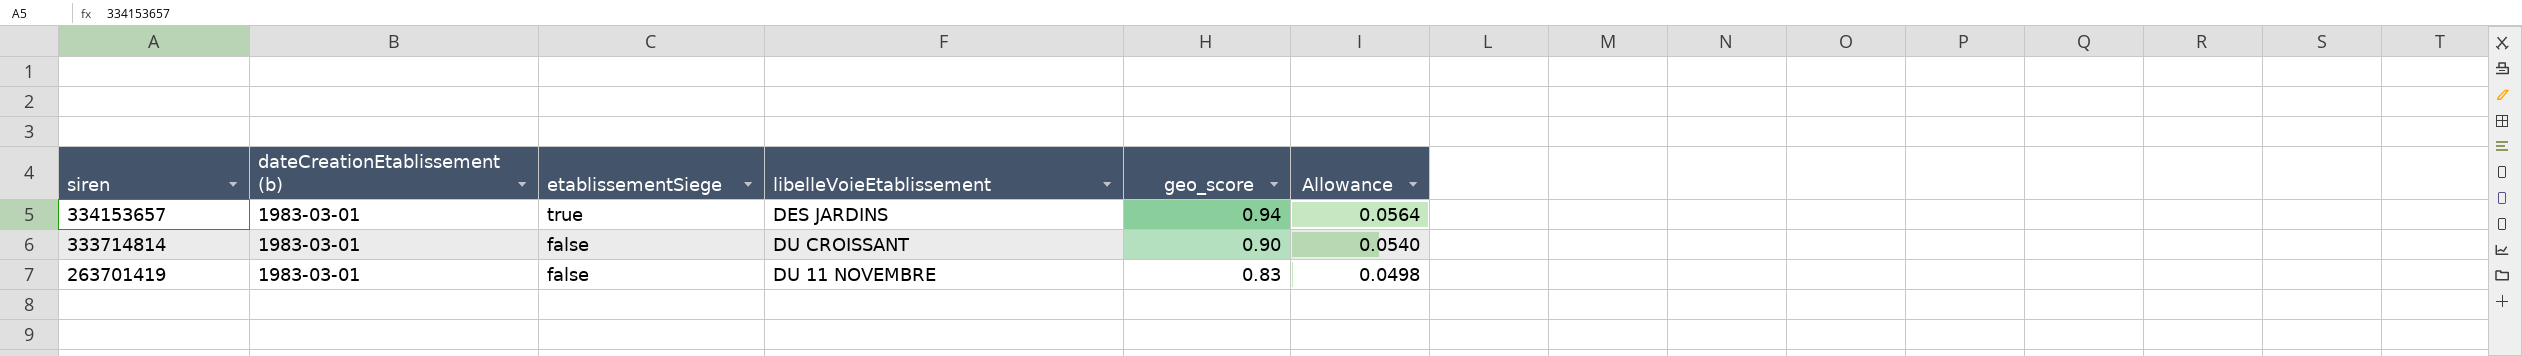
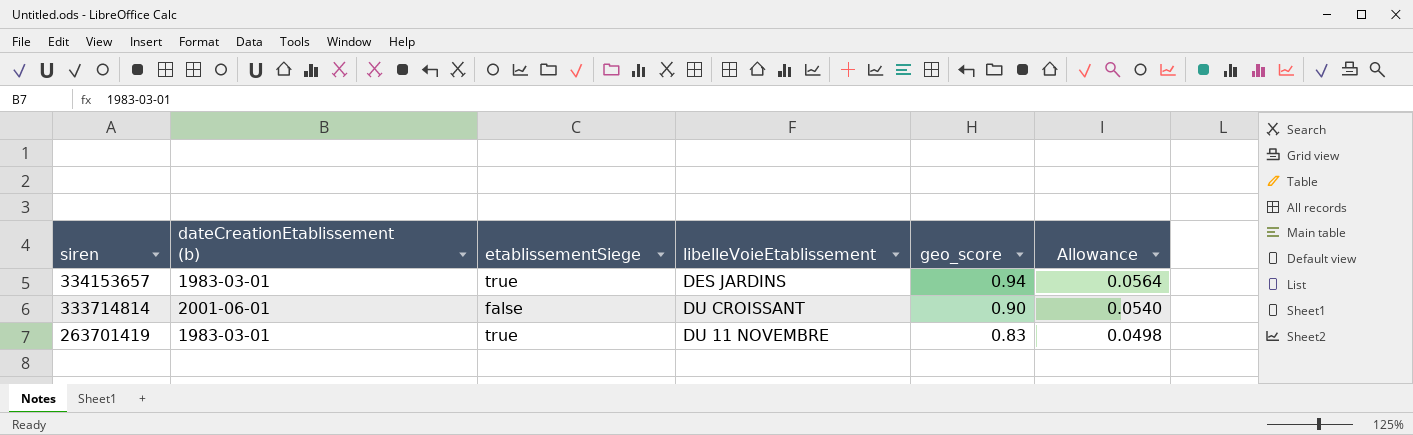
333714814 | dateCreationEtablissement (b): 1983-03-01 -> 2001-06-01
263701419 | etablissementSiege: false -> true

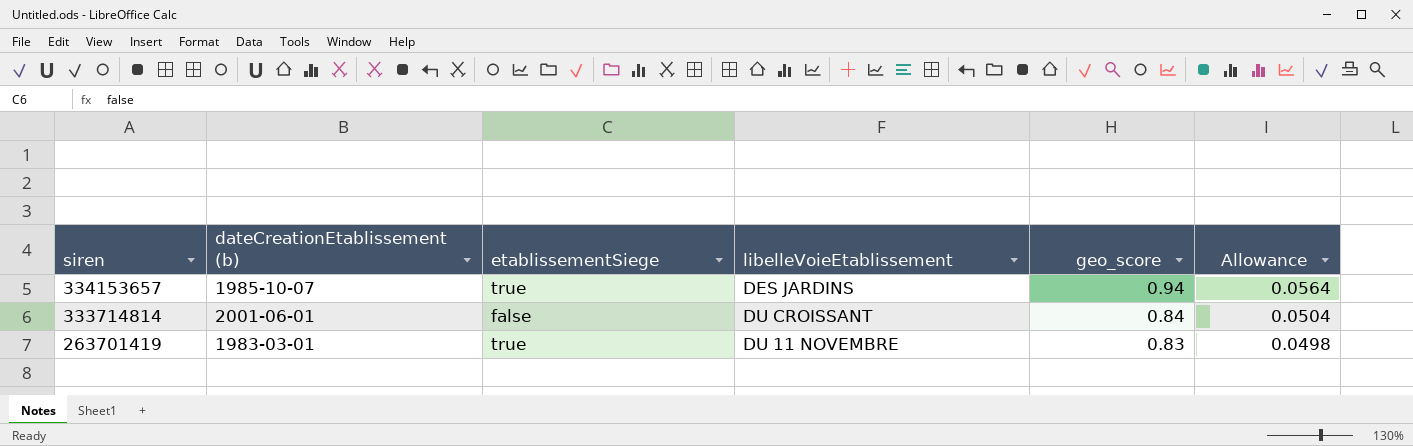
334153657 | dateCreationEtablissement (b): 1983-03-01 -> 1985-10-07
333714814 | geo_score: 0.90 -> 0.84
333714814 | Allowance: 0.0540 -> 0.0504

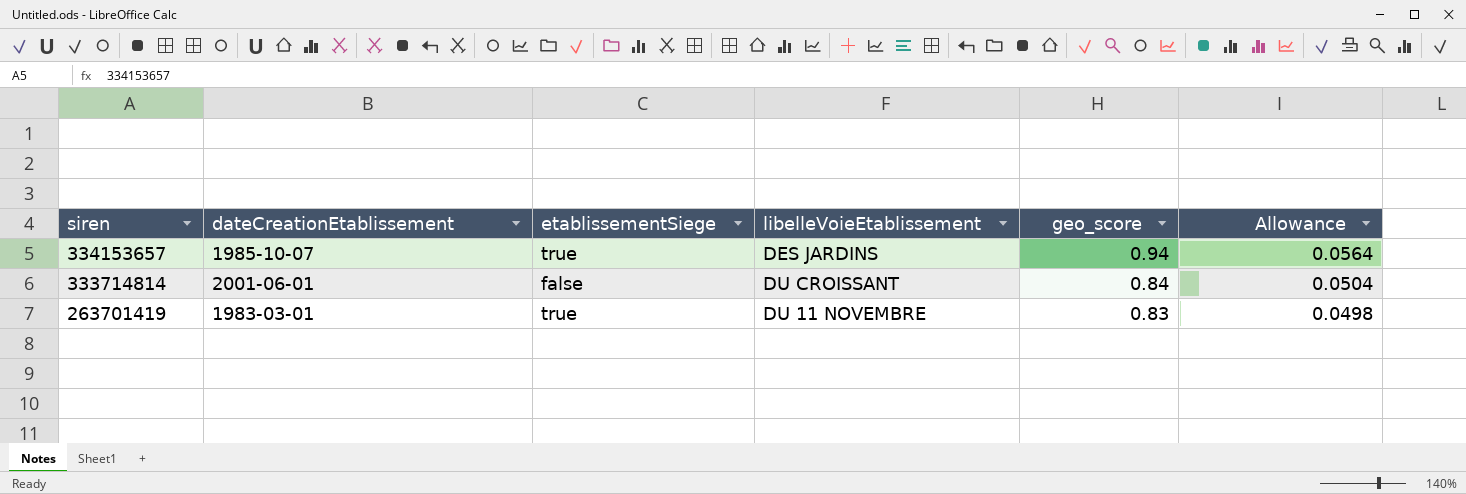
column name: dateCreationEtablissement (b) -> dateCreationEtablissement

